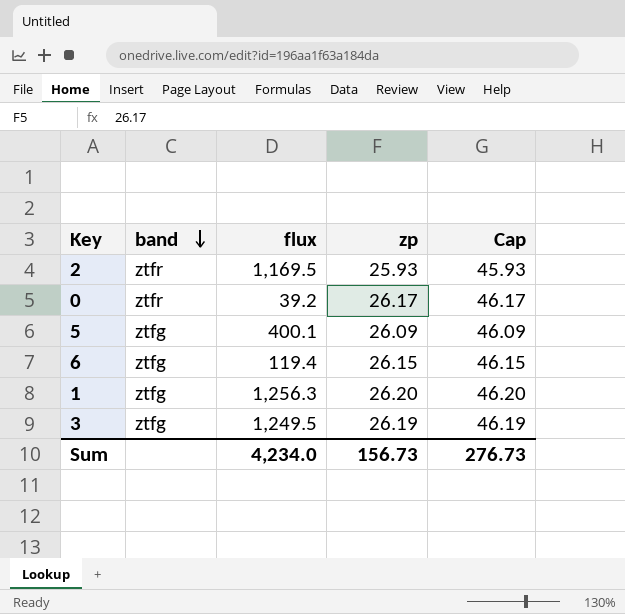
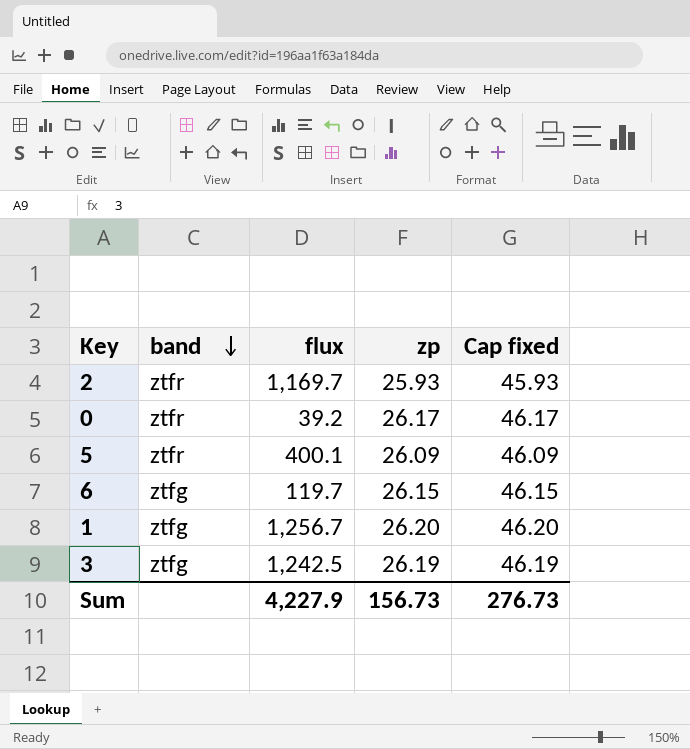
column name: Cap -> Cap fixed
2 | flux: 1,169.5 -> 1,169.7
5 | band: ztfg -> ztfr
6 | flux: 119.4 -> 119.7
1 | flux: 1,256.3 -> 1,256.7
3 | flux: 1,249.5 -> 1,242.5
Sum | flux: 4,234.0 -> 4,227.9

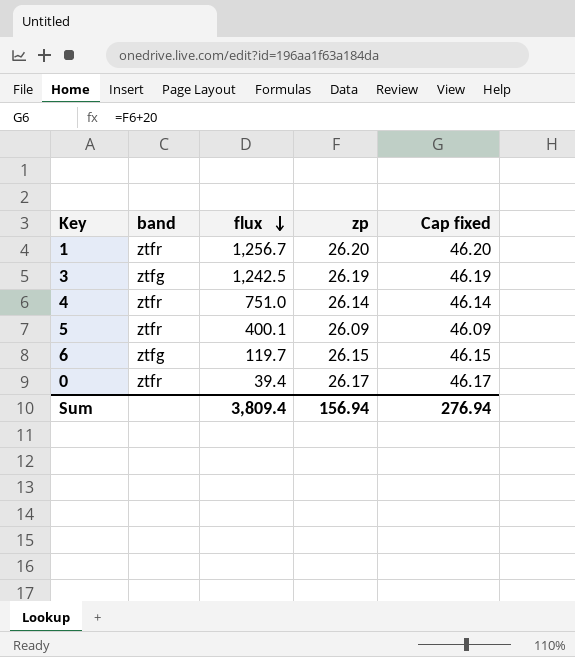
row order: band descending -> flux descending
row 2: ztfr | 1,169.7 | 25.93 | 45.93 -> none
1 | band: ztfg -> ztfr
row 4: none -> ztfr | 751.0 | 26.14 | 46.14
0 | flux: 39.2 -> 39.4
Sum | flux: 4,227.9 -> 3,809.4
Sum | zp: 156.73 -> 156.94
Sum | Cap fixed: 276.73 -> 276.94

